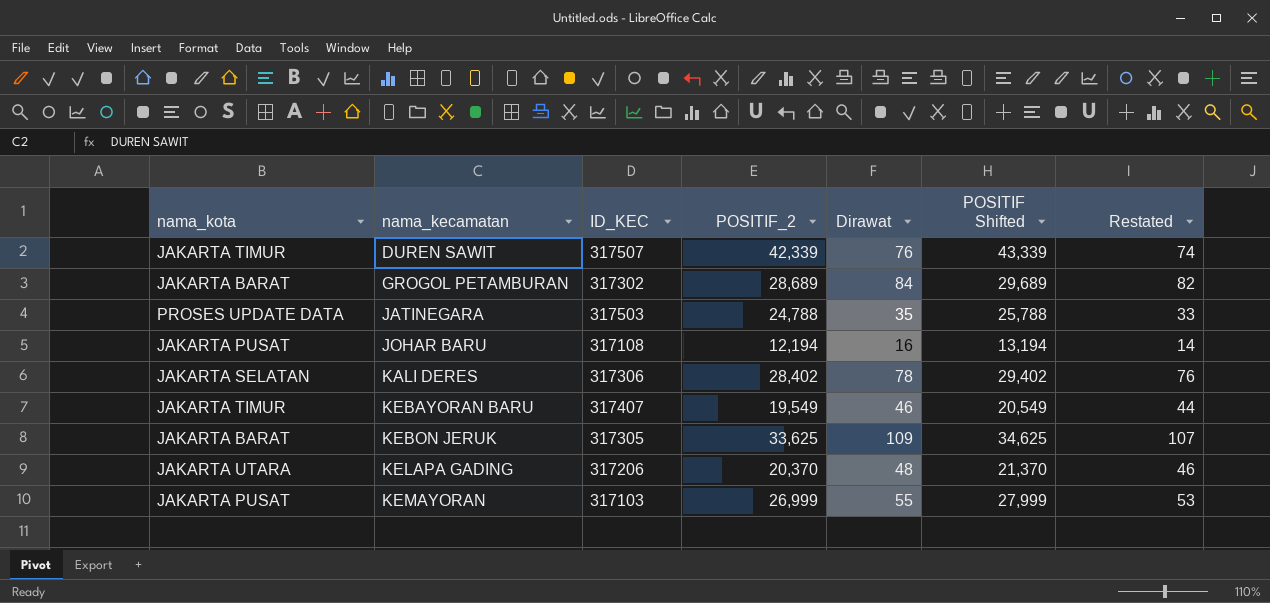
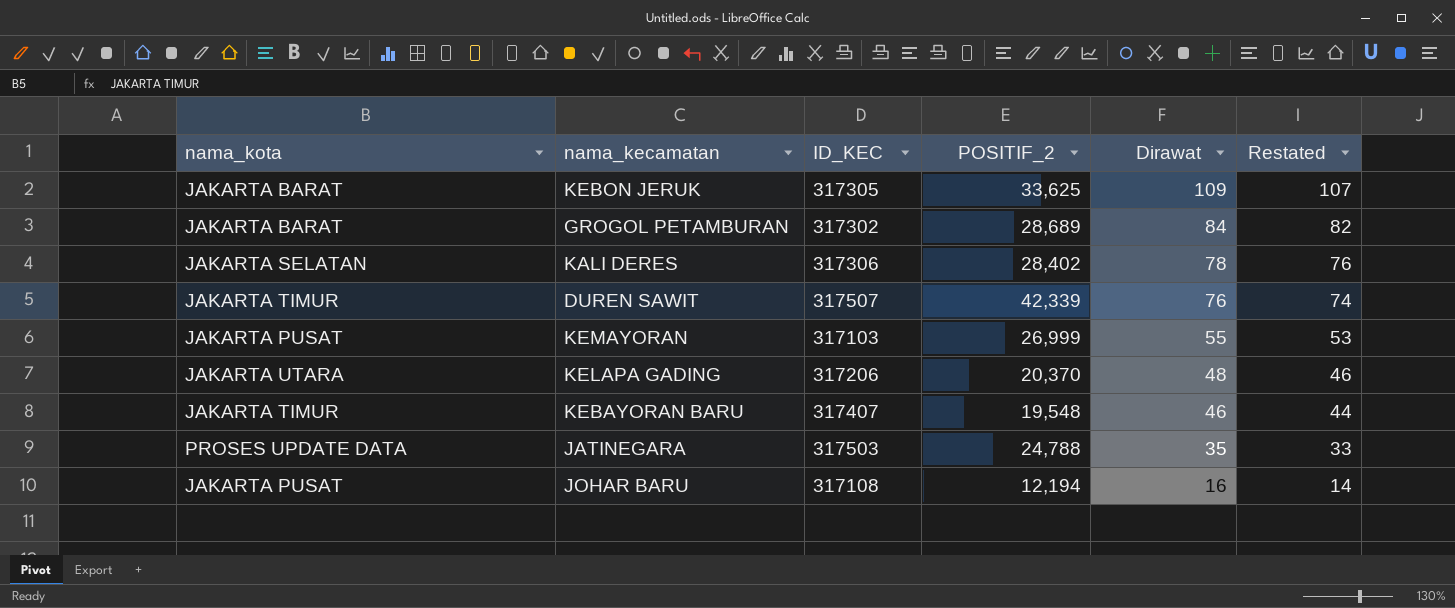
row order: nama_kecamatan ascending -> Dirawat descending
column POSITIF Shifted | formula: [POSITIF_2] + 1000 -> none
KEBAYORAN BARU | POSITIF_2: 19,549 -> 19,548

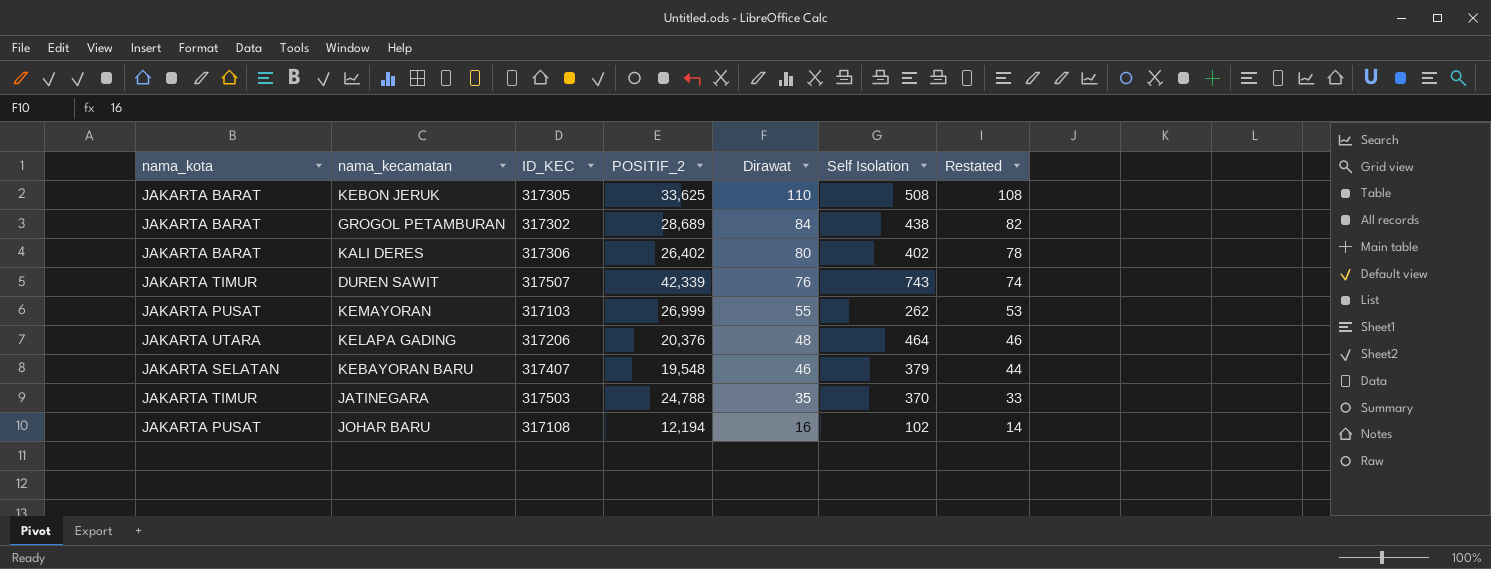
column Self Isolation | position: none -> 6
KEBON JERUK | Dirawat: 109 -> 110
KEBON JERUK | Restated: 107 -> 108
KALI DERES | nama_kota: JAKARTA SELATAN -> JAKARTA BARAT
KALI DERES | POSITIF_2: 28,402 -> 26,402
KALI DERES | Dirawat: 78 -> 80
KALI DERES | Restated: 76 -> 78
KELAPA GADING | POSITIF_2: 20,370 -> 20,376
KEBAYORAN BARU | nama_kota: JAKARTA TIMUR -> JAKARTA SELATAN
JATINEGARA | nama_kota: PROSES UPDATE DATA -> JAKARTA TIMUR

